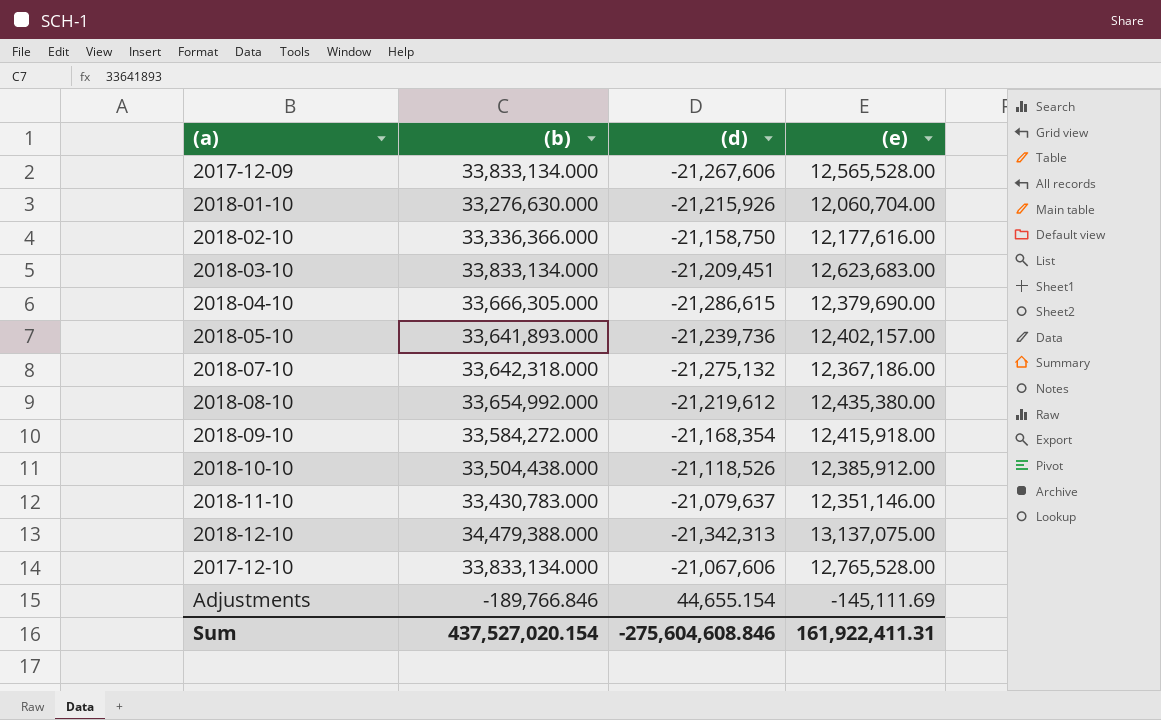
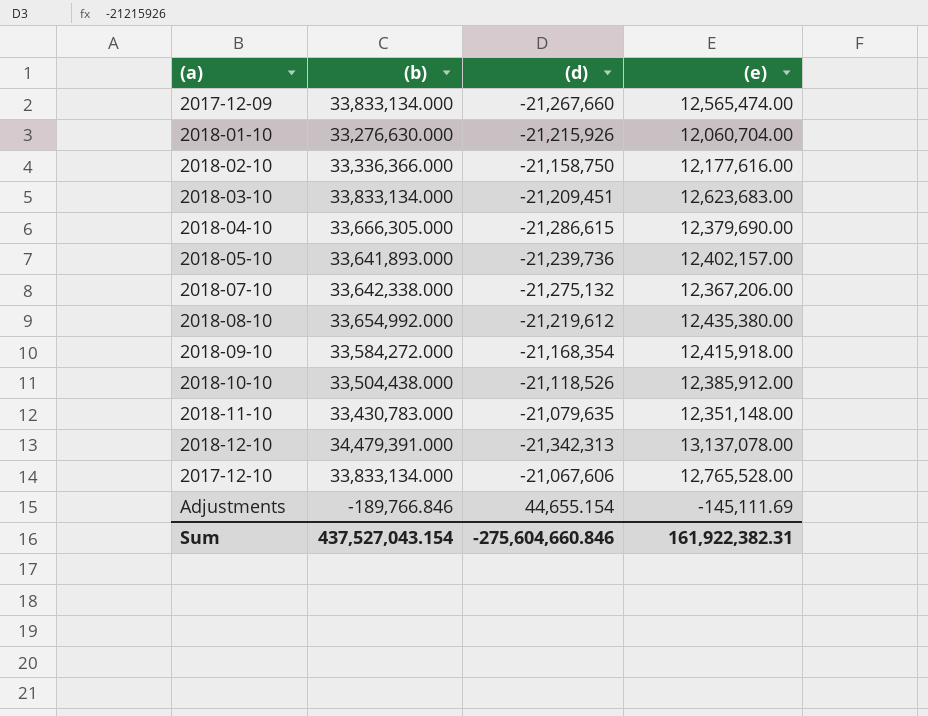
2017-12-09 | (d): -21,267,606 -> -21,267,660
2017-12-09 | (e): 12,565,528.00 -> 12,565,474.00
2018-07-10 | (b): 33,642,318.000 -> 33,642,338.000
2018-07-10 | (e): 12,367,186.00 -> 12,367,206.00
2018-11-10 | (d): -21,079,637 -> -21,079,635
2018-11-10 | (e): 12,351,146.00 -> 12,351,148.00
2018-12-10 | (b): 34,479,388.000 -> 34,479,391.000
2018-12-10 | (e): 13,137,075.00 -> 13,137,078.00
Sum | (b): 437,527,020.154 -> 437,527,043.154
Sum | (d): -275,604,608.846 -> -275,604,660.846
Sum | (e): 161,922,411.31 -> 161,922,382.31

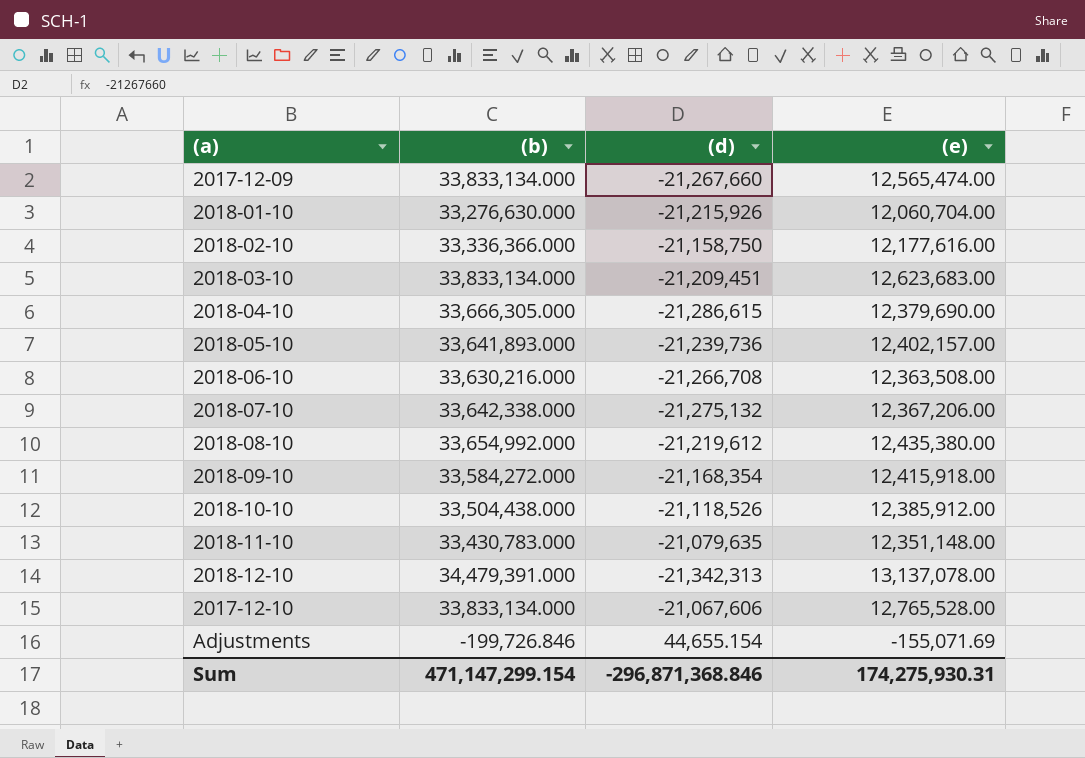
row 2018-06-10: none -> 33,630,216.000 | -21,266,708 | 12,363,508.00
Adjustments | (b): -189,766.846 -> -199,726.846
Adjustments | (e): -145,111.69 -> -155,071.69
Sum | (b): 437,527,043.154 -> 471,147,299.154
Sum | (d): -275,604,660.846 -> -296,871,368.846
Sum | (e): 161,922,382.31 -> 174,275,930.31

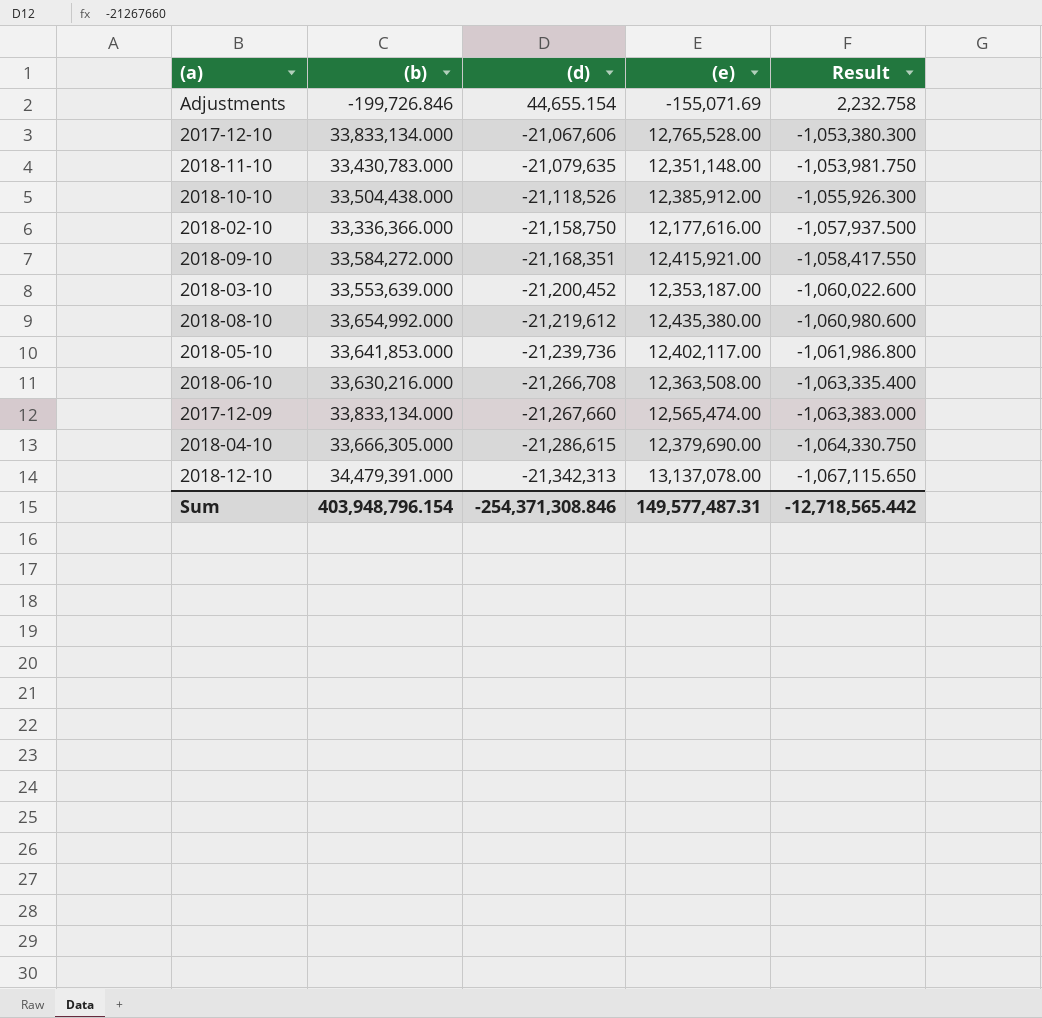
row order: none -> (d) descending
column Result | formula: none -> [(d)] * 0.05
row 2018-01-10: 33,276,630.000 | -21,215,926 | 12,060,704.00 -> none
row 2018-07-10: 33,642,338.000 | -21,275,132 | 12,367,206.00 -> none
2018-09-10 | (d): -21,168,354 -> -21,168,351
2018-09-10 | (e): 12,415,918.00 -> 12,415,921.00
2018-03-10 | (b): 33,833,134.000 -> 33,553,639.000
2018-03-10 | (d): -21,209,451 -> -21,200,452
2018-03-10 | (e): 12,623,683.00 -> 12,353,187.00
2018-05-10 | (b): 33,641,893.000 -> 33,641,853.000
2018-05-10 | (e): 12,402,157.00 -> 12,402,117.00
Sum | (b): 471,147,299.154 -> 403,948,796.154
Sum | (d): -296,871,368.846 -> -254,371,308.846
Sum | (e): 174,275,930.31 -> 149,577,487.31

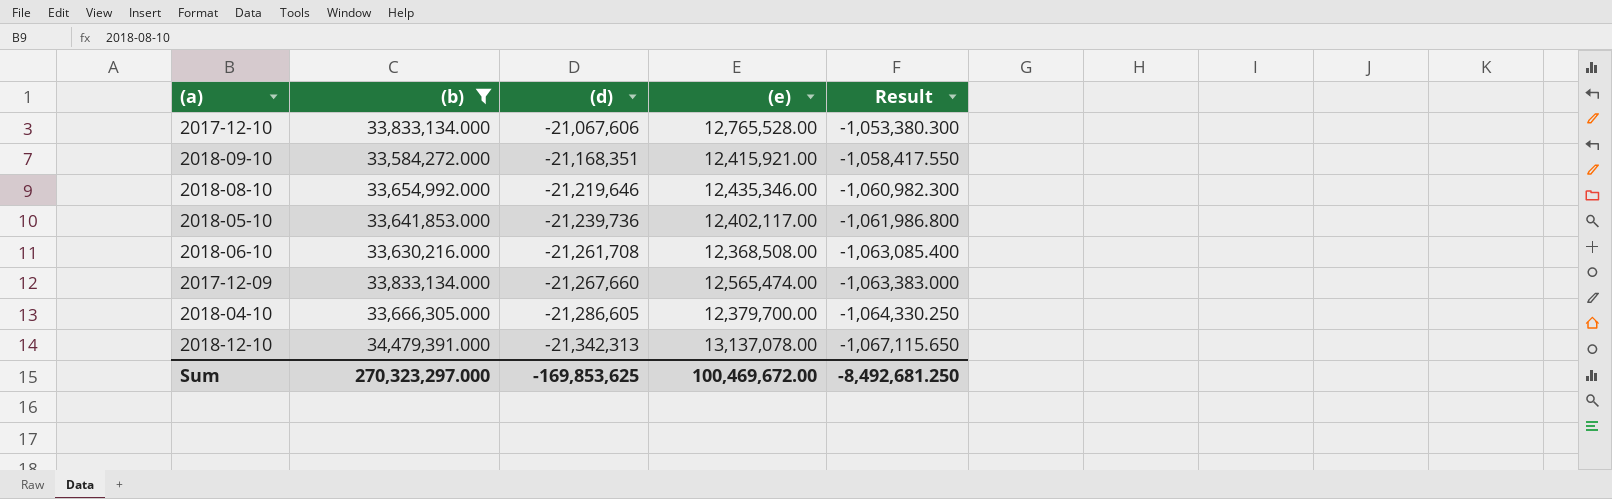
filter: none -> (b) >= 33,584,272.000
2018-08-10 | (d): -21,219,612 -> -21,219,646
2018-08-10 | (e): 12,435,380.00 -> 12,435,346.00
2018-08-10 | Result: -1,060,980.600 -> -1,060,982.300
2018-06-10 | (d): -21,266,708 -> -21,261,708
2018-06-10 | (e): 12,363,508.00 -> 12,368,508.00
2018-06-10 | Result: -1,063,335.400 -> -1,063,085.400
2018-04-10 | (d): -21,286,615 -> -21,286,605
2018-04-10 | (e): 12,379,690.00 -> 12,379,700.00
2018-04-10 | Result: -1,064,330.750 -> -1,064,330.250
Sum | (b): 403,948,796.154 -> 270,323,297.000
Sum | (d): -254,371,308.846 -> -169,853,625
Sum | (e): 149,577,487.31 -> 100,469,672.00
Sum | Result: -12,718,565.442 -> -8,492,681.250

